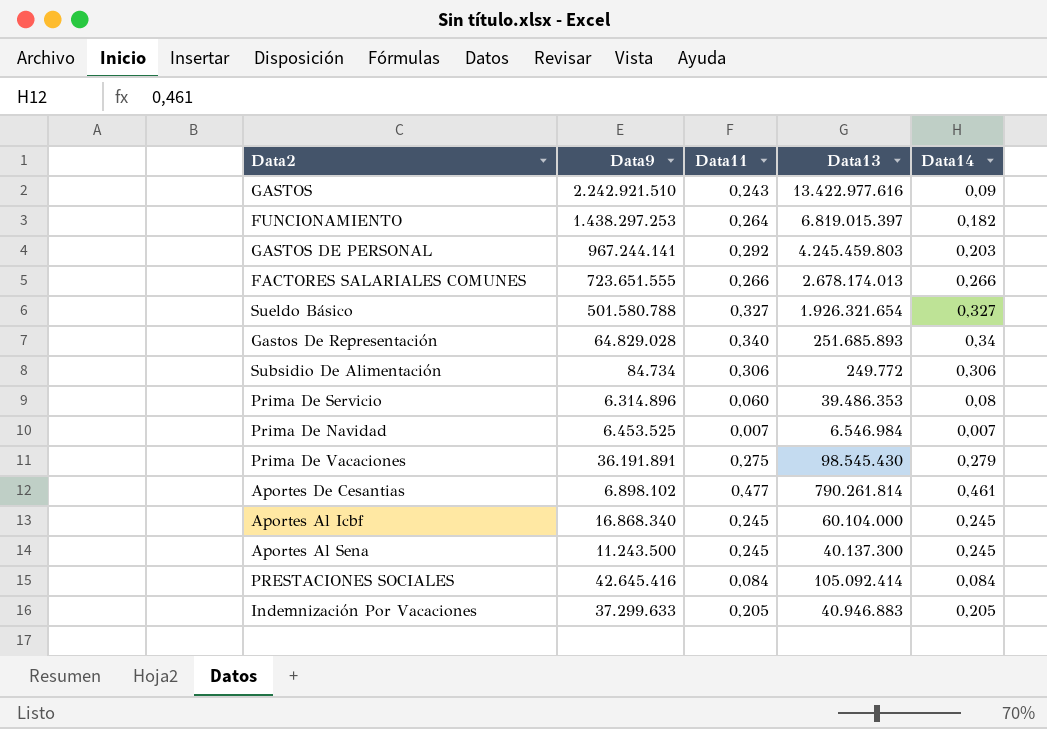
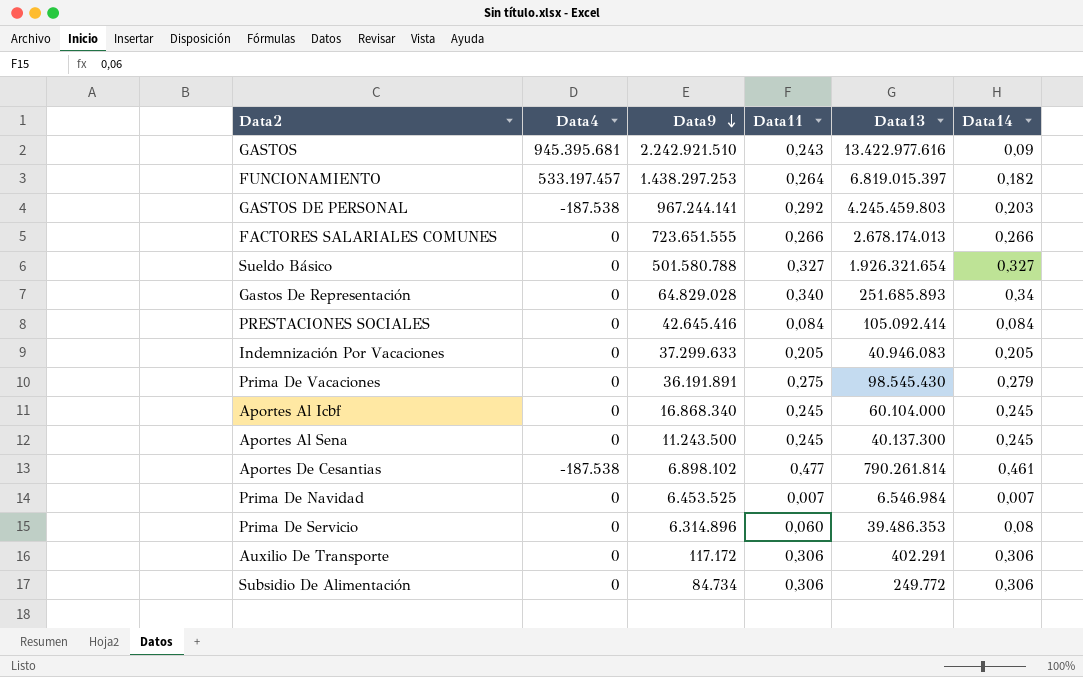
row order: none -> Data9 descending
column Data4 | position: none -> 2
Indemnización Por Vacaciones | Data13: 40.946.883 -> 40.946.083
row Auxilio De Transporte: none -> 0 | 117.172 | 0,306 | 402.291 | 0,306

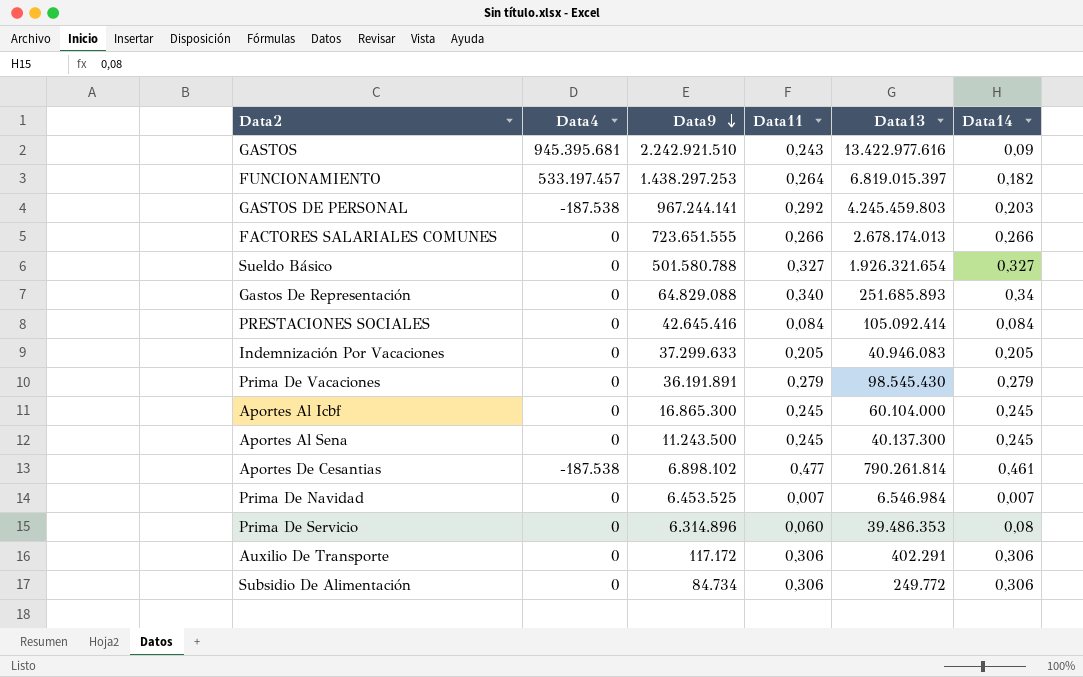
Gastos De Representación | Data9: 64.829.028 -> 64.829.088
Prima De Vacaciones | Data11: 0,275 -> 0,279
Aportes Al Icbf | Data9: 16.868.340 -> 16.865.300

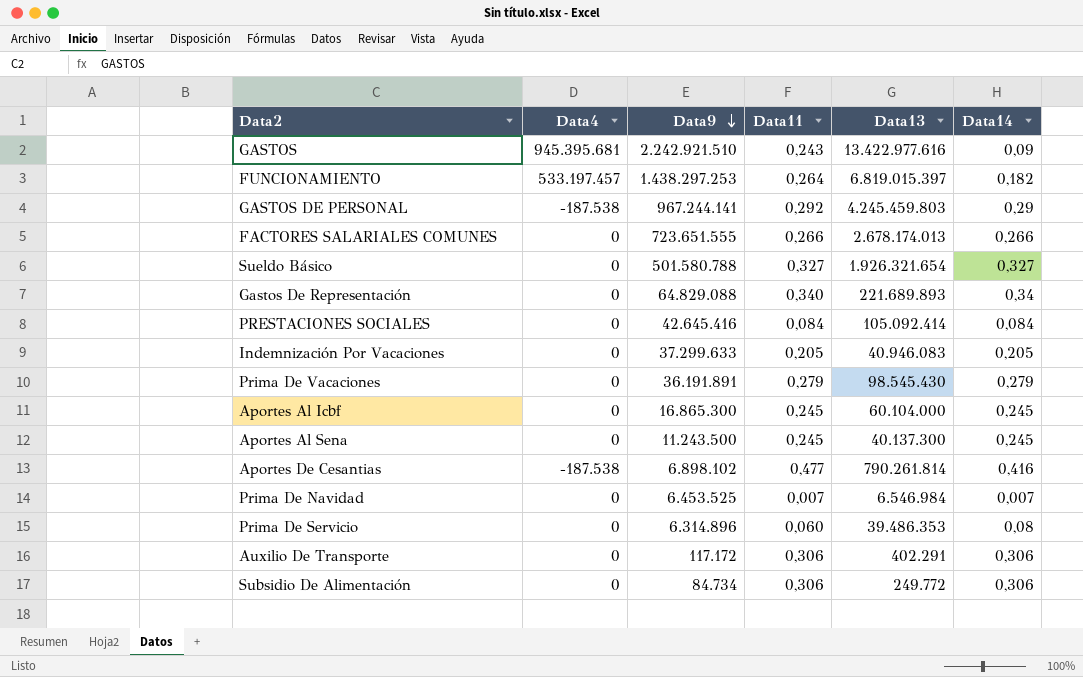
GASTOS DE PERSONAL | Data14: 0,203 -> 0,29
Gastos De Representación | Data13: 251.685.893 -> 221.689.893
Aportes De Cesantias | Data14: 0,461 -> 0,416

